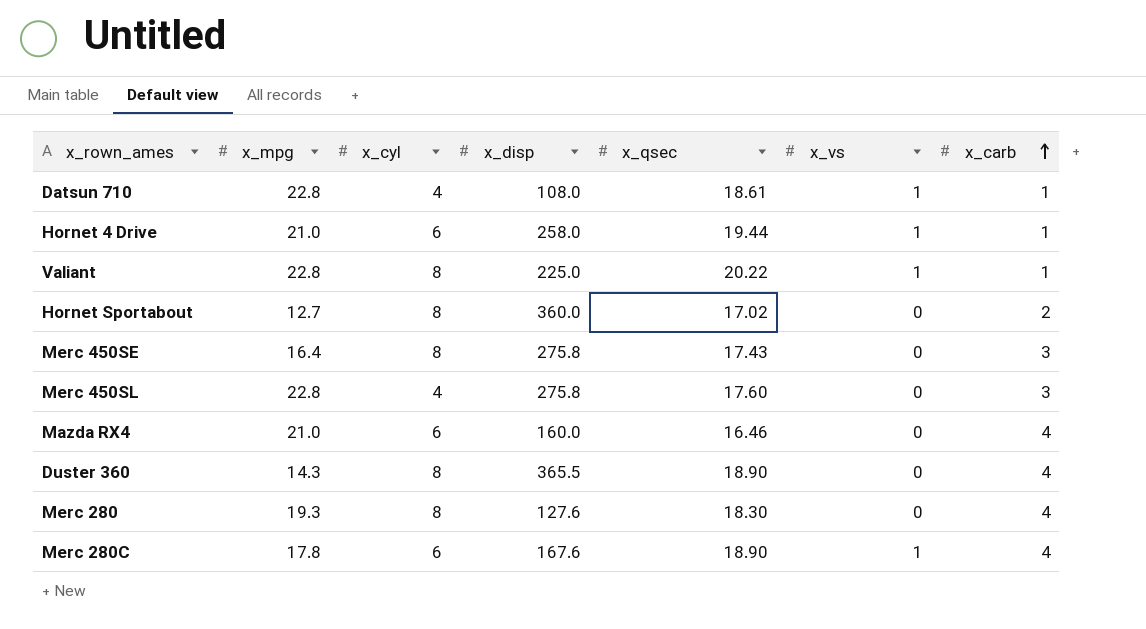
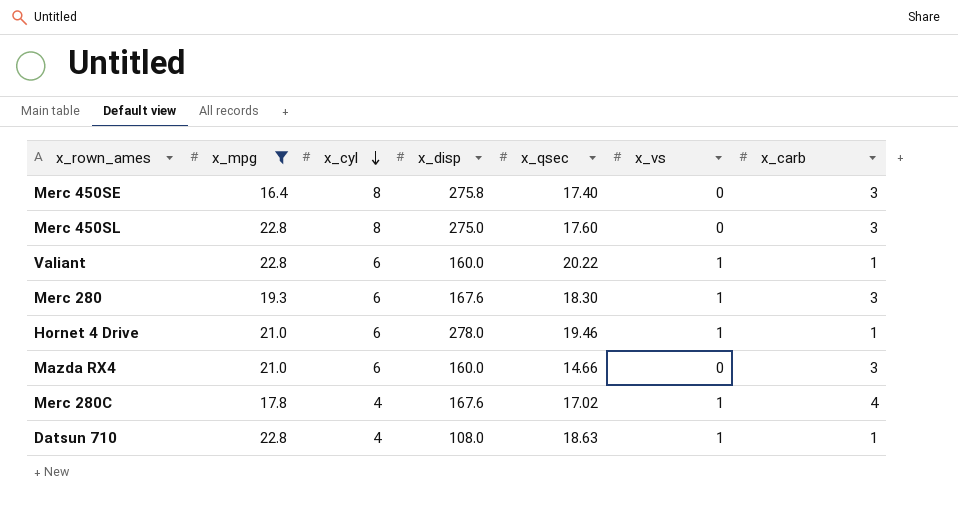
filter: none -> x_mpg >= 16.4
row order: x_carb ascending -> x_cyl descending
Merc 450SE | x_qsec: 17.43 -> 17.40
Merc 450SL | x_cyl: 4 -> 8
Merc 450SL | x_disp: 275.8 -> 275.0
Valiant | x_cyl: 8 -> 6
Valiant | x_disp: 225.0 -> 160.0
Merc 280 | x_cyl: 8 -> 6
Merc 280 | x_disp: 127.6 -> 167.6
Merc 280 | x_vs: 0 -> 1
Merc 280 | x_carb: 4 -> 3
Hornet 4 Drive | x_disp: 258.0 -> 278.0
Hornet 4 Drive | x_qsec: 19.44 -> 19.46
Mazda RX4 | x_qsec: 16.46 -> 14.66
Mazda RX4 | x_carb: 4 -> 3
Merc 280C | x_cyl: 6 -> 4
Merc 280C | x_qsec: 18.90 -> 17.02
Datsun 710 | x_qsec: 18.61 -> 18.63

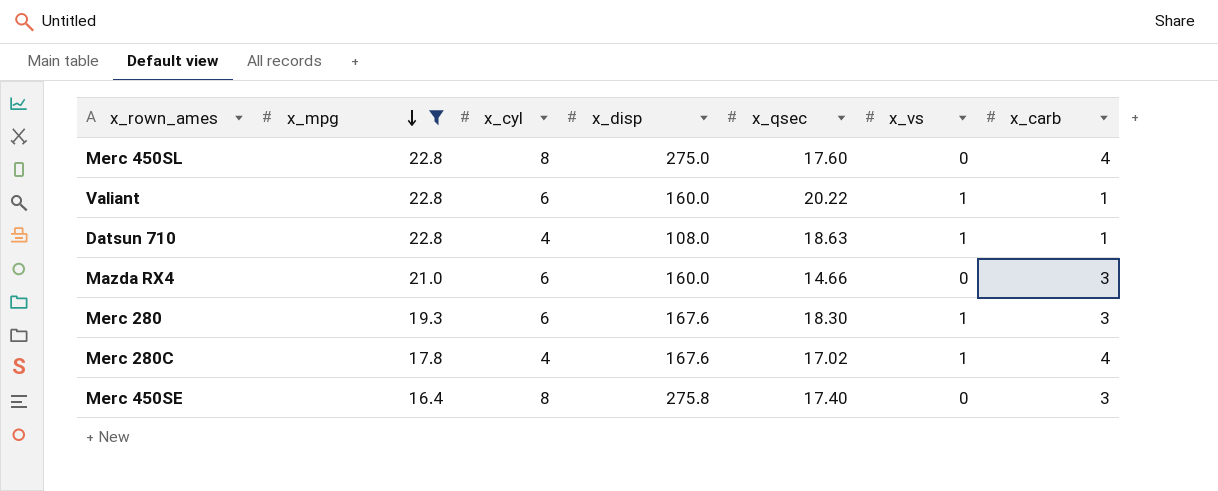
row order: x_cyl descending -> x_mpg descending
row Hornet 4 Drive: 21.0 | 6 | 278.0 | 19.46 | 1 | 1 -> none
Merc 450SL | x_carb: 3 -> 4

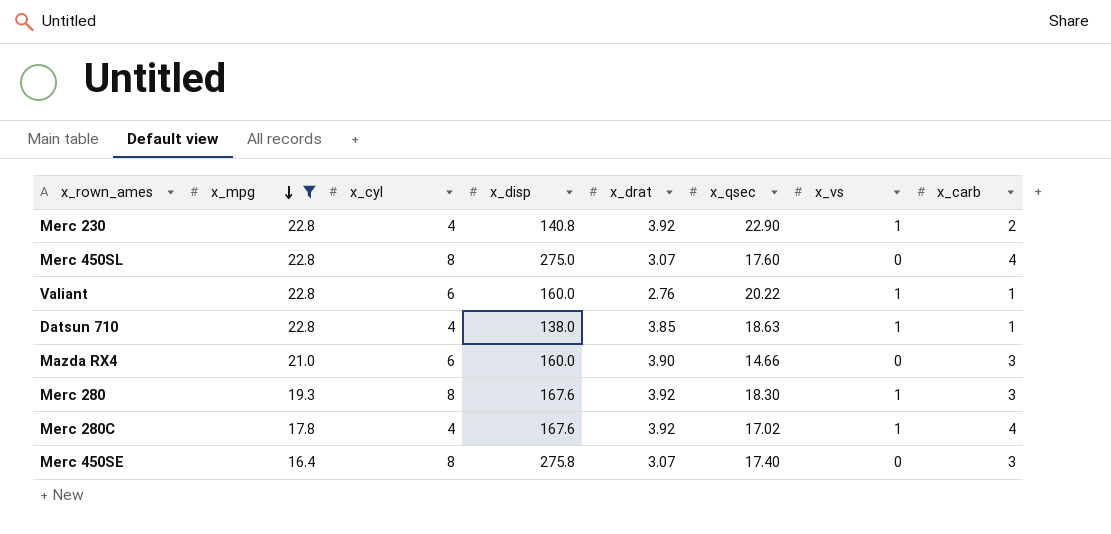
column x_drat | position: none -> 5
row Merc 230: none -> 22.8 | 4 | 140.8 | 3.92 | 22.90 | 1 | 2
Datsun 710 | x_disp: 108.0 -> 138.0
Merc 280 | x_cyl: 6 -> 8

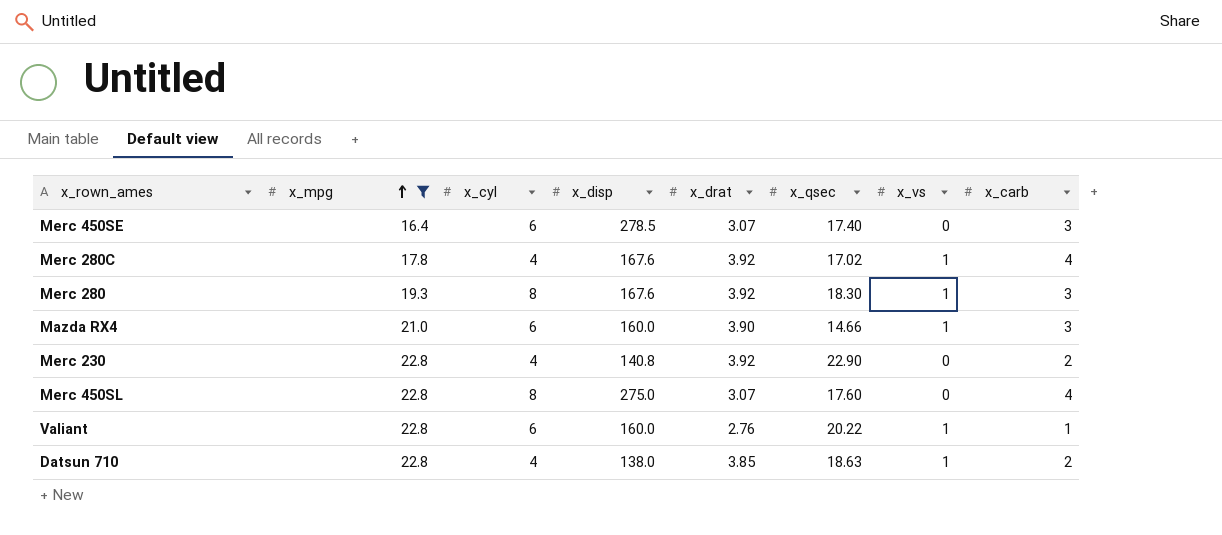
row order: x_mpg descending -> x_mpg ascending
Merc 450SE | x_cyl: 8 -> 6
Merc 450SE | x_disp: 275.8 -> 278.5
Mazda RX4 | x_vs: 0 -> 1
Merc 230 | x_vs: 1 -> 0
Datsun 710 | x_carb: 1 -> 2

